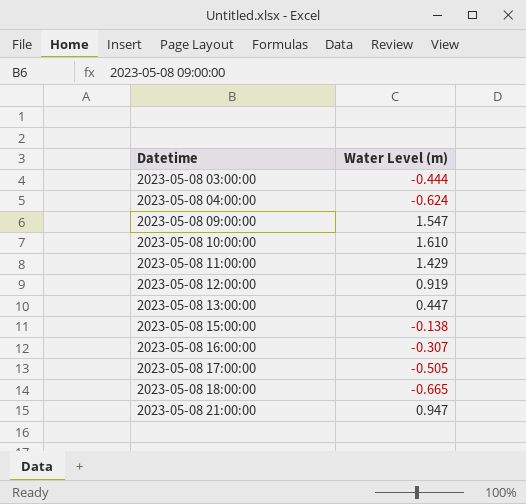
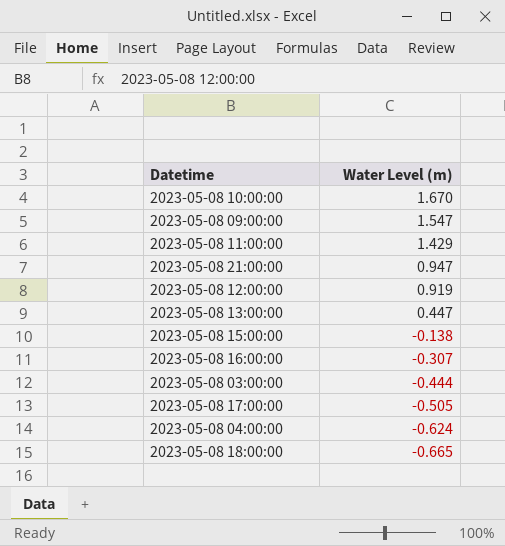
row order: Datetime ascending -> Water Level (m) descending
2023-05-08 10:00:00 | Water Level (m): 1.610 -> 1.670

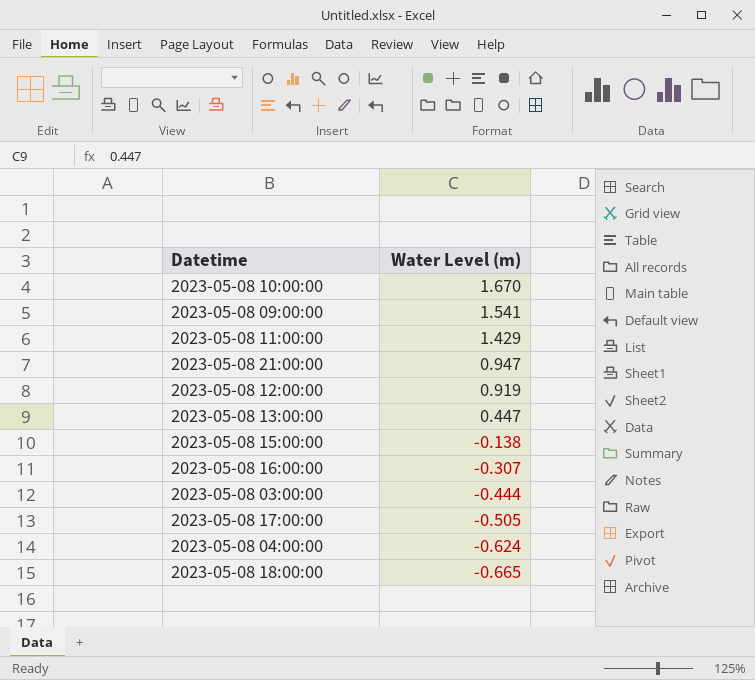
2023-05-08 09:00:00 | Water Level (m): 1.547 -> 1.541

